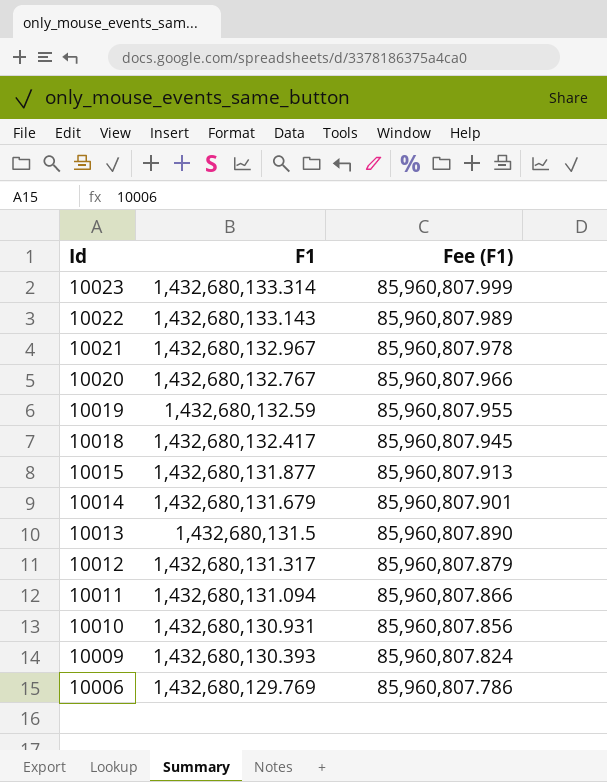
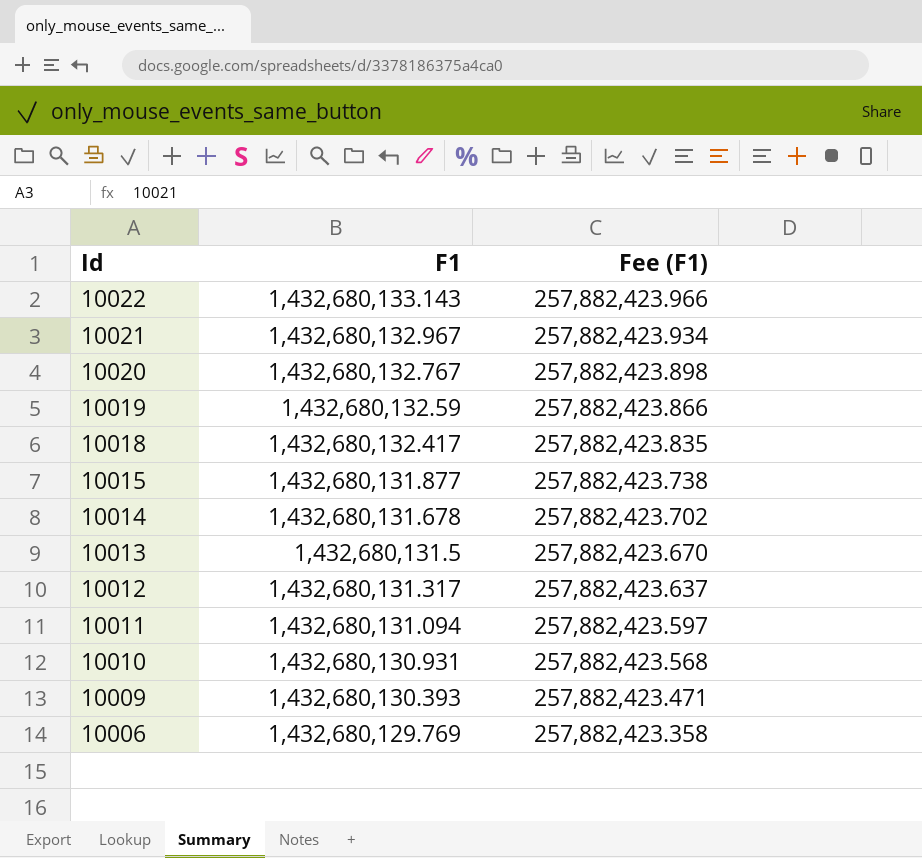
column Fee (F1) | formula: [F1] * 0.06 -> [F1] * 0.18
row 10023: 1,432,680,133.314 | 85,960,807.999 -> none
10014 | F1: 1,432,680,131.679 -> 1,432,680,131.678

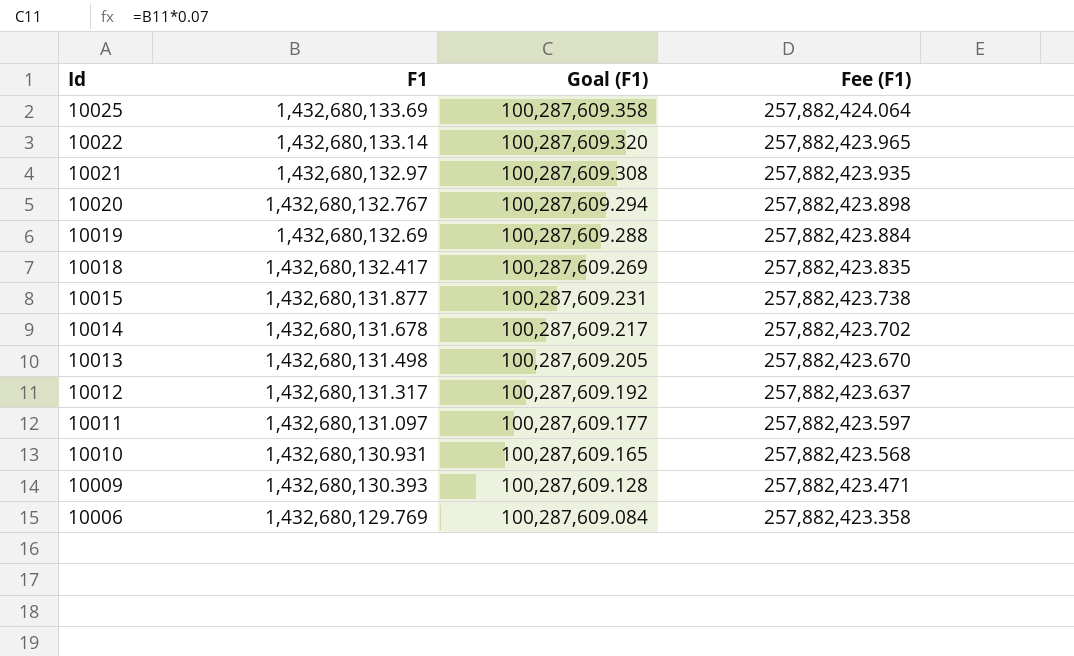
column Goal (F1) | formula: none -> [F1] * 0.07
row 10025: none -> 1,432,680,133.69 | 100,287,609.358 | 257,882,424.064
10022 | F1: 1,432,680,133.143 -> 1,432,680,133.14
10022 | Fee (F1): 257,882,423.966 -> 257,882,423.965
10021 | F1: 1,432,680,132.967 -> 1,432,680,132.97
10021 | Fee (F1): 257,882,423.934 -> 257,882,423.935
10019 | F1: 1,432,680,132.59 -> 1,432,680,132.69
10019 | Fee (F1): 257,882,423.866 -> 257,882,423.884
10013 | F1: 1,432,680,131.5 -> 1,432,680,131.498
10011 | F1: 1,432,680,131.094 -> 1,432,680,131.097

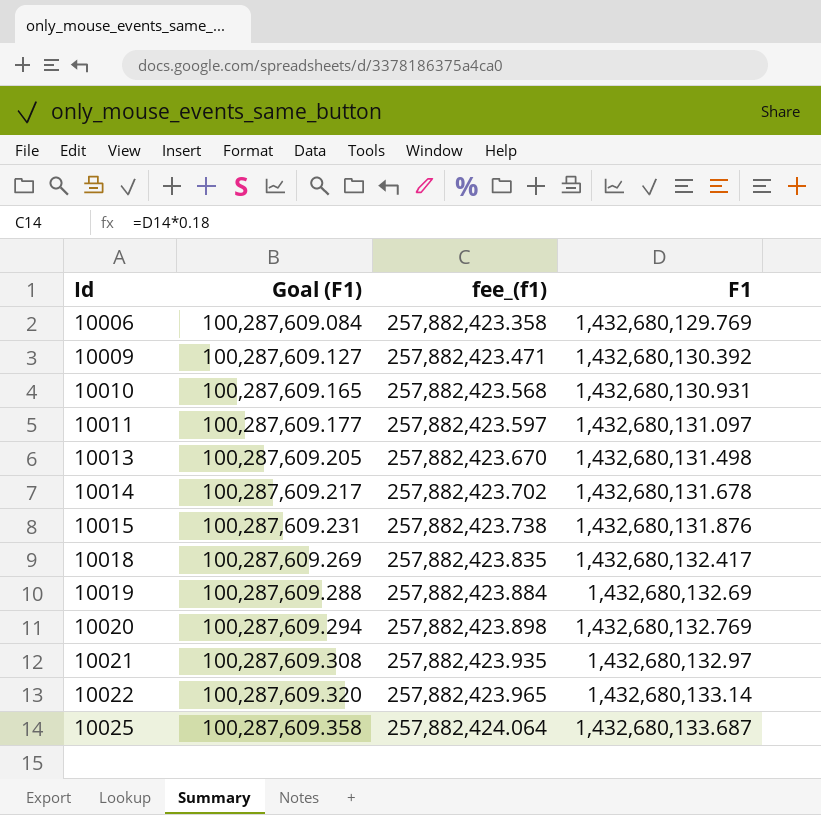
row order: Id descending -> Id ascending
column name: Fee (F1) -> fee_(f1)
column F1 | position: 2 -> 4
row 10012: 1,432,680,131.317 | 100,287,609.192 | 257,882,423.637 -> none
10009 | Goal (F1): 100,287,609.128 -> 100,287,609.127
10009 | F1: 1,432,680,130.393 -> 1,432,680,130.392
10015 | F1: 1,432,680,131.877 -> 1,432,680,131.876
10020 | F1: 1,432,680,132.767 -> 1,432,680,132.769
10025 | F1: 1,432,680,133.69 -> 1,432,680,133.687

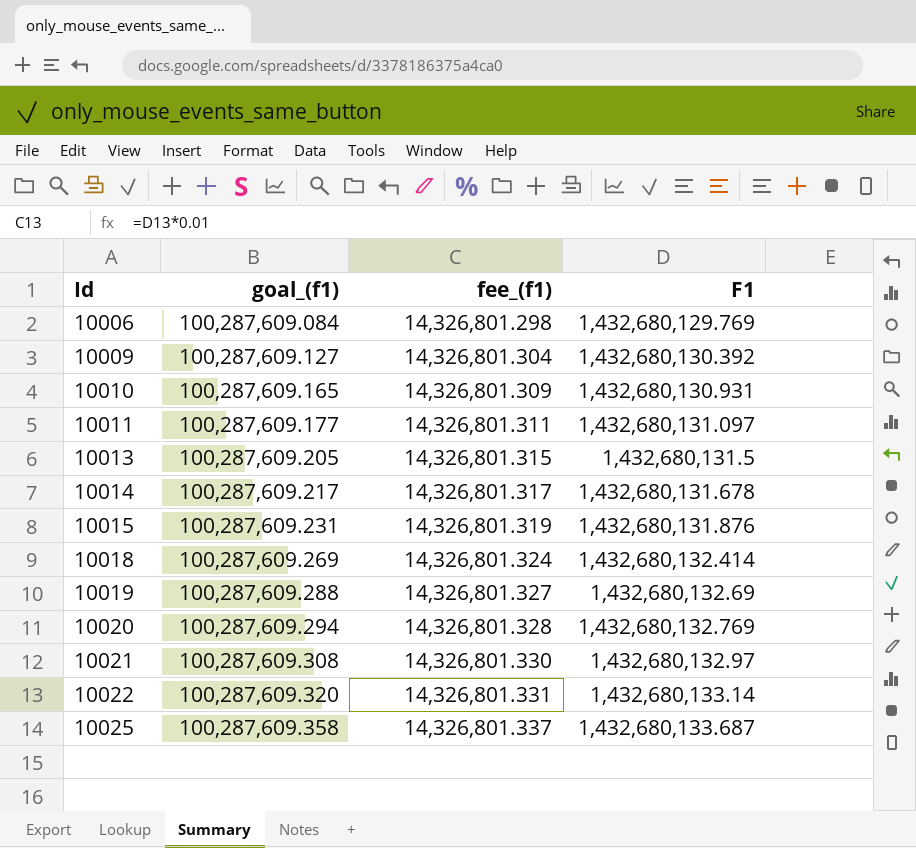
column name: Goal (F1) -> goal_(f1)
column fee_(f1) | formula: [F1] * 0.18 -> [F1] * 0.01
10013 | F1: 1,432,680,131.498 -> 1,432,680,131.5
10018 | F1: 1,432,680,132.417 -> 1,432,680,132.414

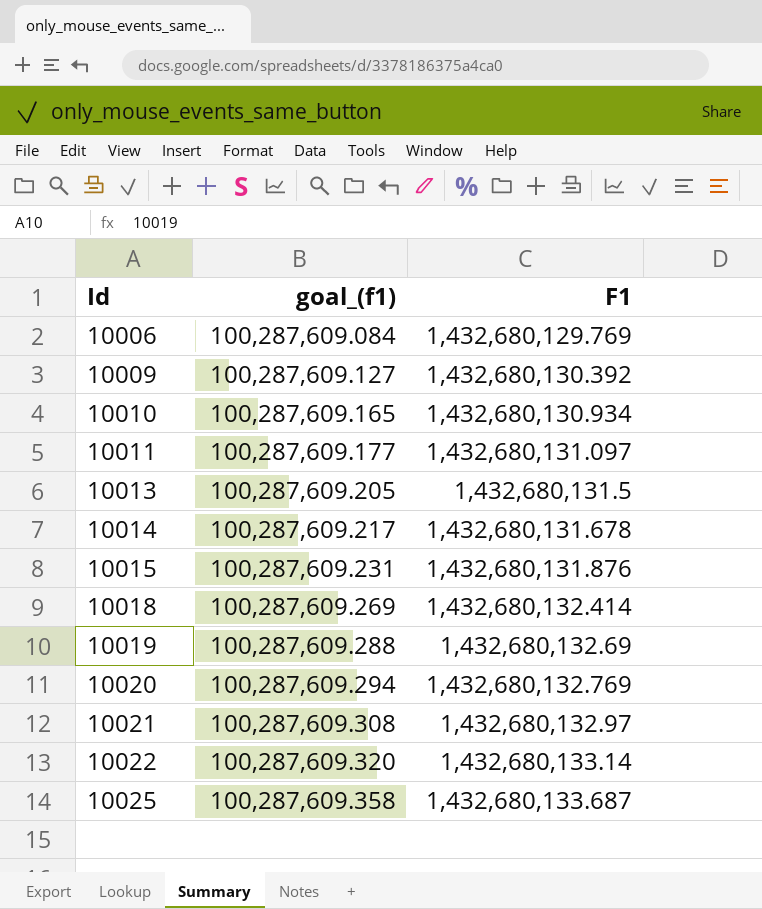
column fee_(f1) | formula: [F1] * 0.01 -> none
10010 | F1: 1,432,680,130.931 -> 1,432,680,130.934

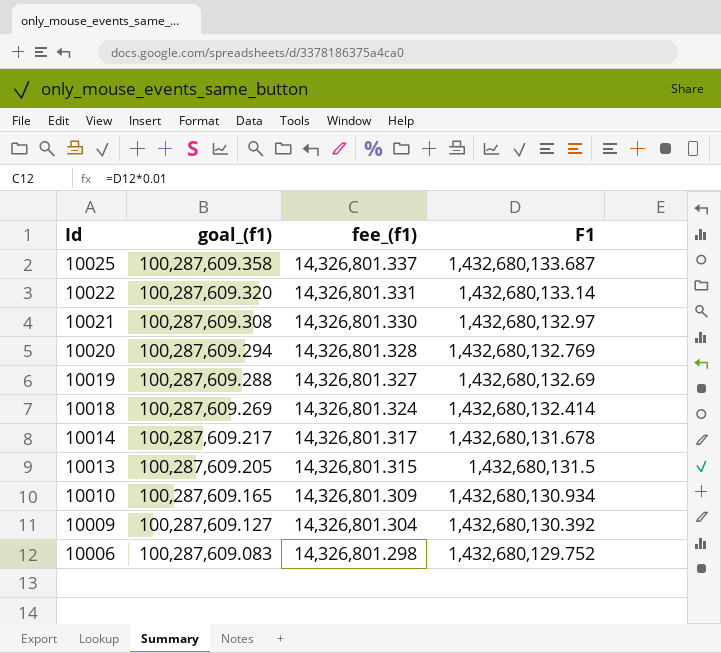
row order: Id ascending -> Id descending
column fee_(f1) | formula: none -> [F1] * 0.01
row 10011: 100,287,609.177 | 1,432,680,131.097 -> none
row 10015: 100,287,609.231 | 1,432,680,131.876 -> none
10006 | goal_(f1): 100,287,609.084 -> 100,287,609.083
10006 | F1: 1,432,680,129.769 -> 1,432,680,129.752

